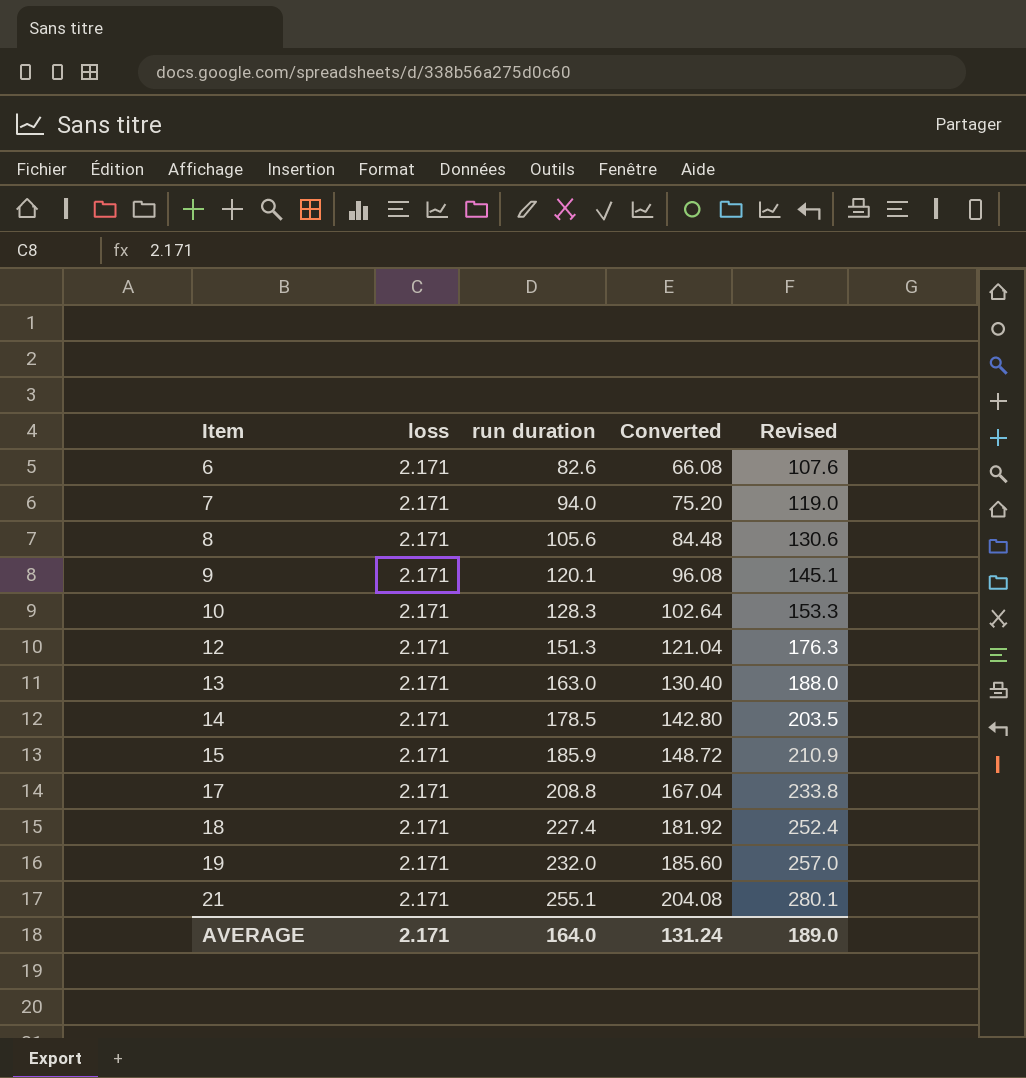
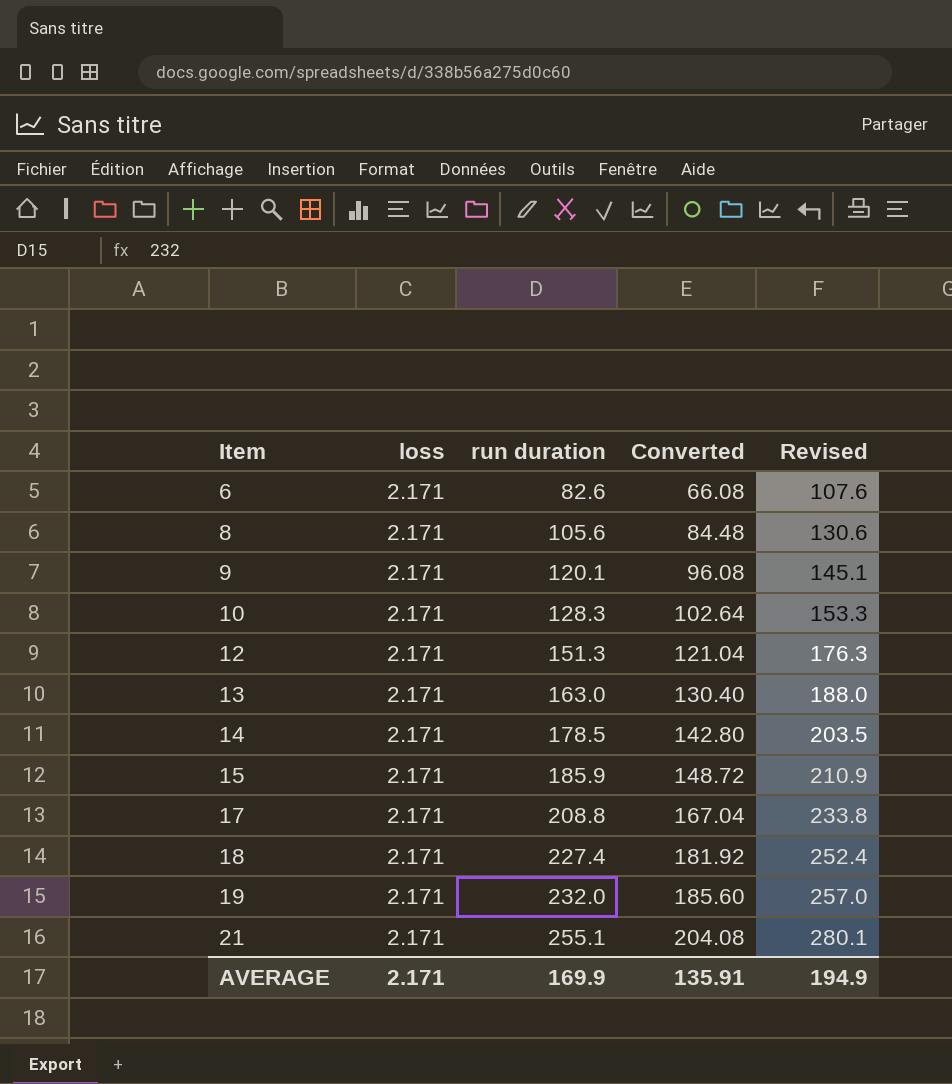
row 7: 2.171 | 94.0 | 75.20 | 119.0 -> none
AVERAGE | run duration: 164.0 -> 169.9
AVERAGE | Converted: 131.24 -> 135.91
AVERAGE | Revised: 189.0 -> 194.9

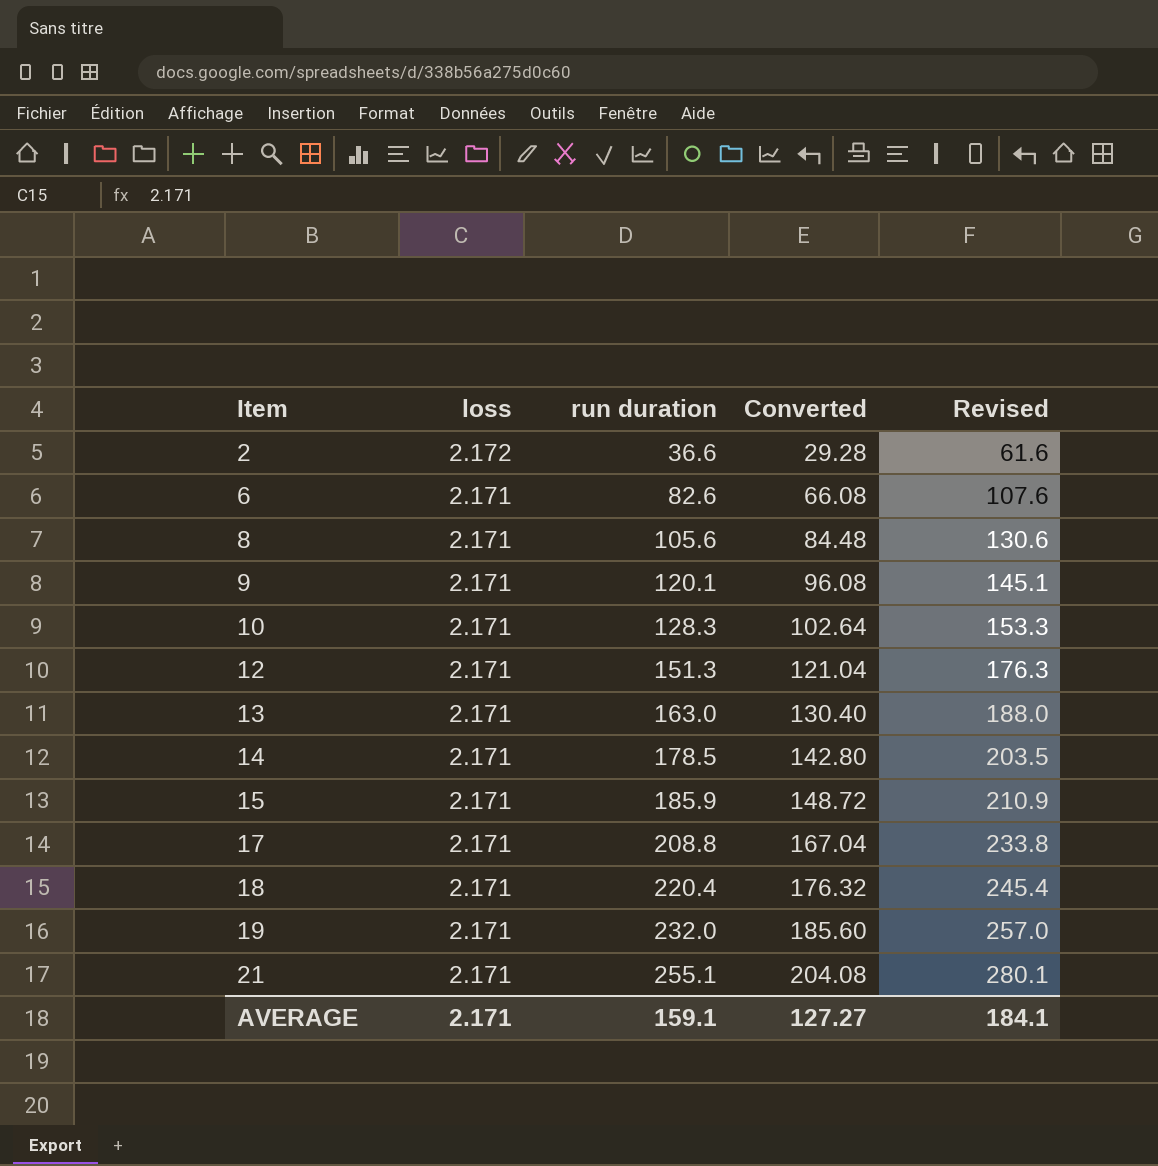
row 2: none -> 2.172 | 36.6 | 29.28 | 61.6
18 | run duration: 227.4 -> 220.4
18 | Converted: 181.92 -> 176.32
18 | Revised: 252.4 -> 245.4
AVERAGE | run duration: 169.9 -> 159.1
AVERAGE | Converted: 135.91 -> 127.27
AVERAGE | Revised: 194.9 -> 184.1

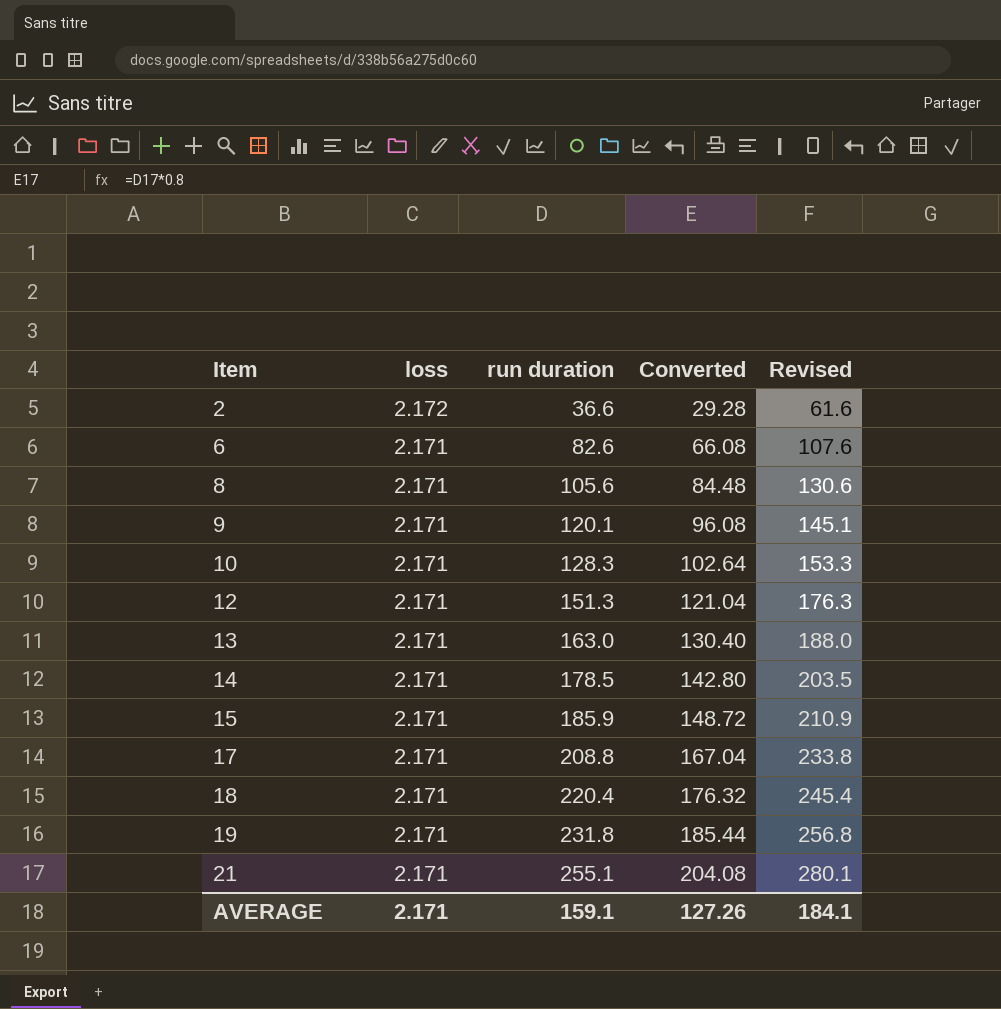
19 | run duration: 232.0 -> 231.8
19 | Converted: 185.60 -> 185.44
19 | Revised: 257.0 -> 256.8
AVERAGE | Converted: 127.27 -> 127.26

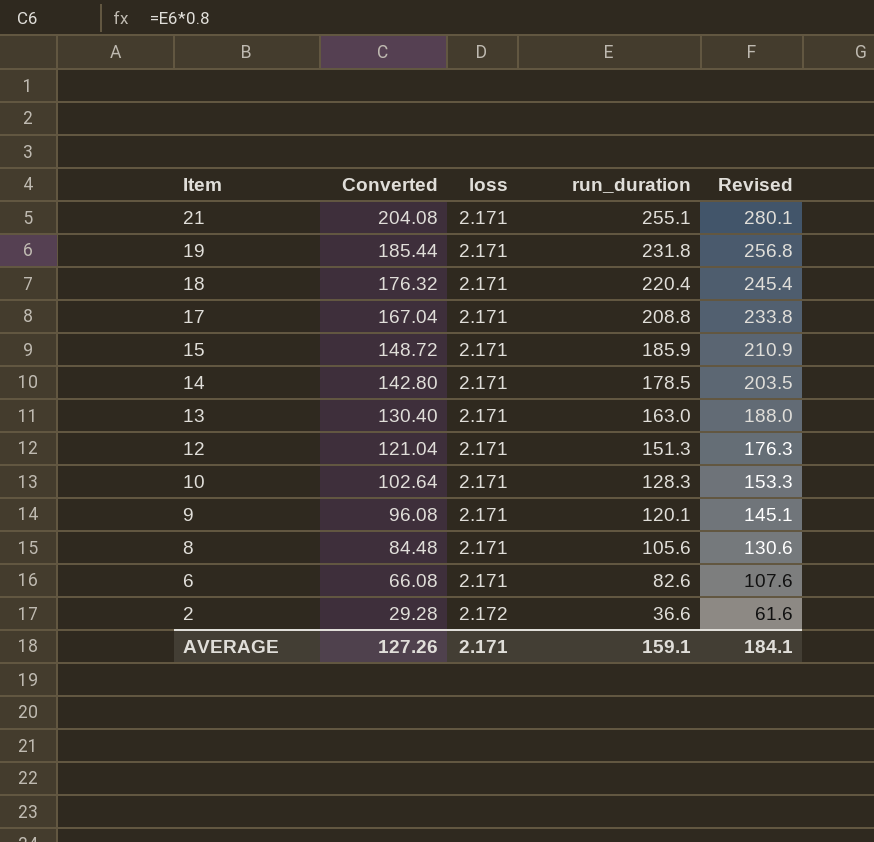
row order: Item ascending -> Item descending
column Converted | position: 4 -> 2
column name: run duration -> run_duration

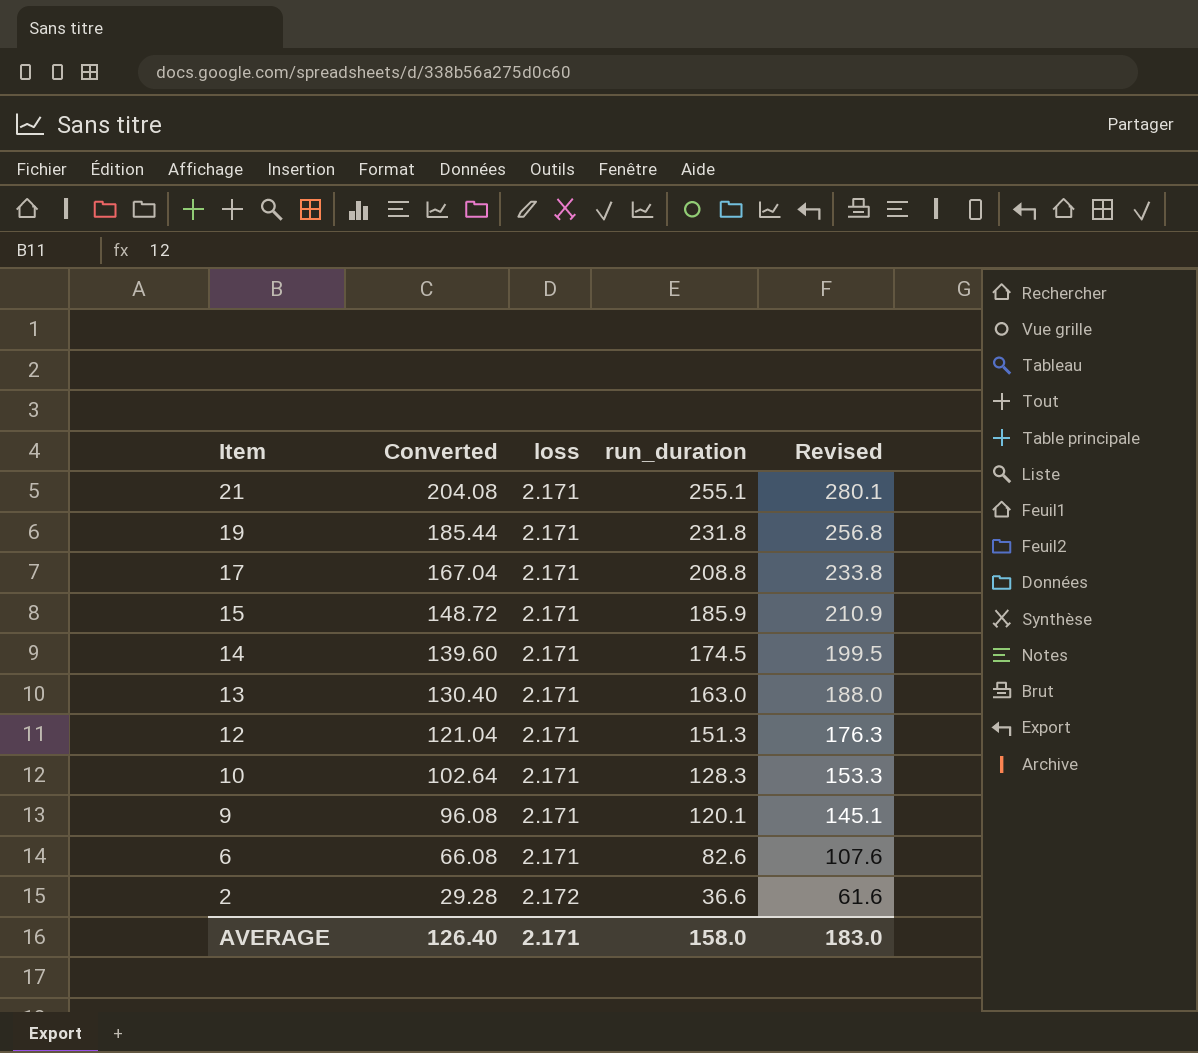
row 18: 176.32 | 2.171 | 220.4 | 245.4 -> none
row 8: 84.48 | 2.171 | 105.6 | 130.6 -> none
14 | Converted: 142.80 -> 139.60
14 | run_duration: 178.5 -> 174.5
14 | Revised: 203.5 -> 199.5
AVERAGE | Converted: 127.26 -> 126.40
AVERAGE | run_duration: 159.1 -> 158.0
AVERAGE | Revised: 184.1 -> 183.0

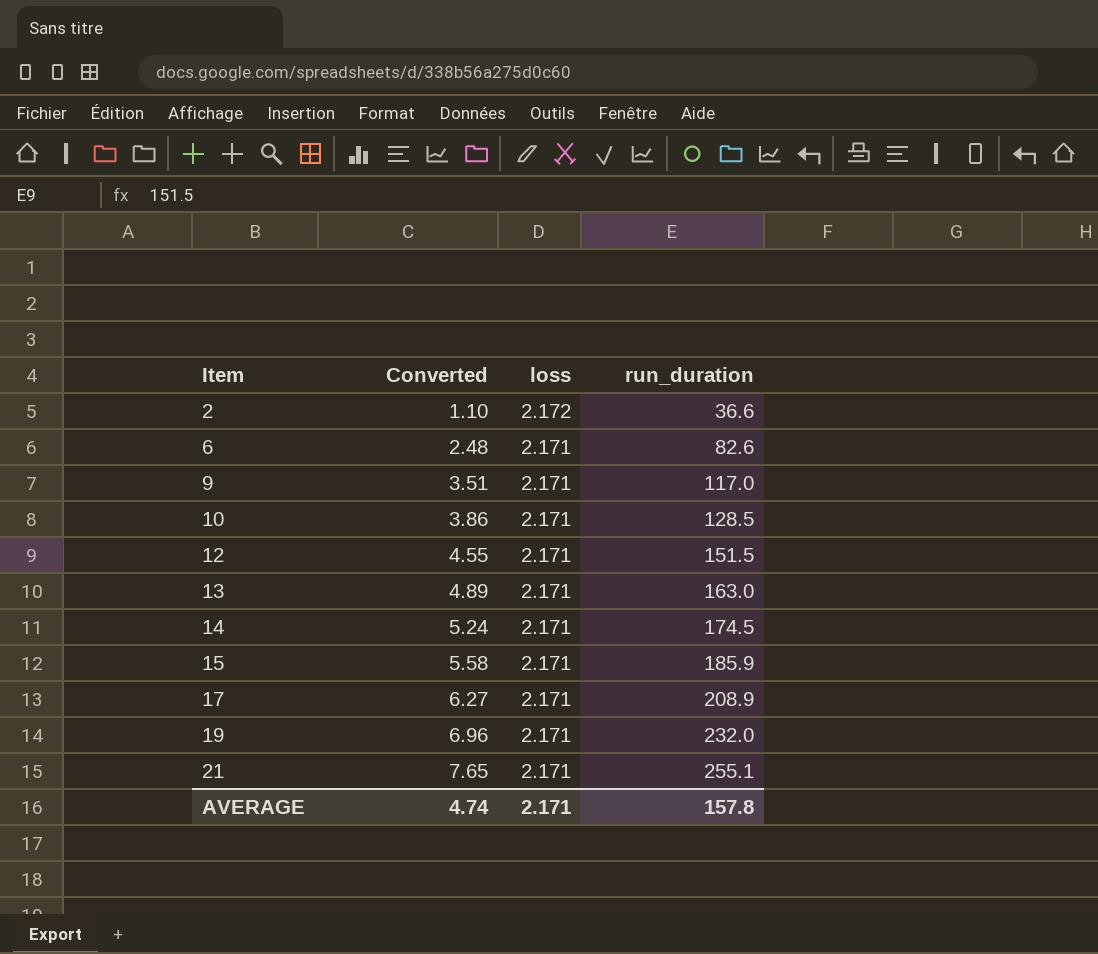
row order: Item descending -> Item ascending
column Revised | formula: [run_duration] + 25 -> none
column Converted | formula: [run_duration] * 0.8 -> [run_duration] * 0.03
9 | run_duration: 120.1 -> 117.0
10 | run_duration: 128.3 -> 128.5
12 | run_duration: 151.3 -> 151.5
17 | run_duration: 208.8 -> 208.9
19 | run_duration: 231.8 -> 232.0
AVERAGE | Converted: 126.40 -> 4.74
AVERAGE | run_duration: 158.0 -> 157.8

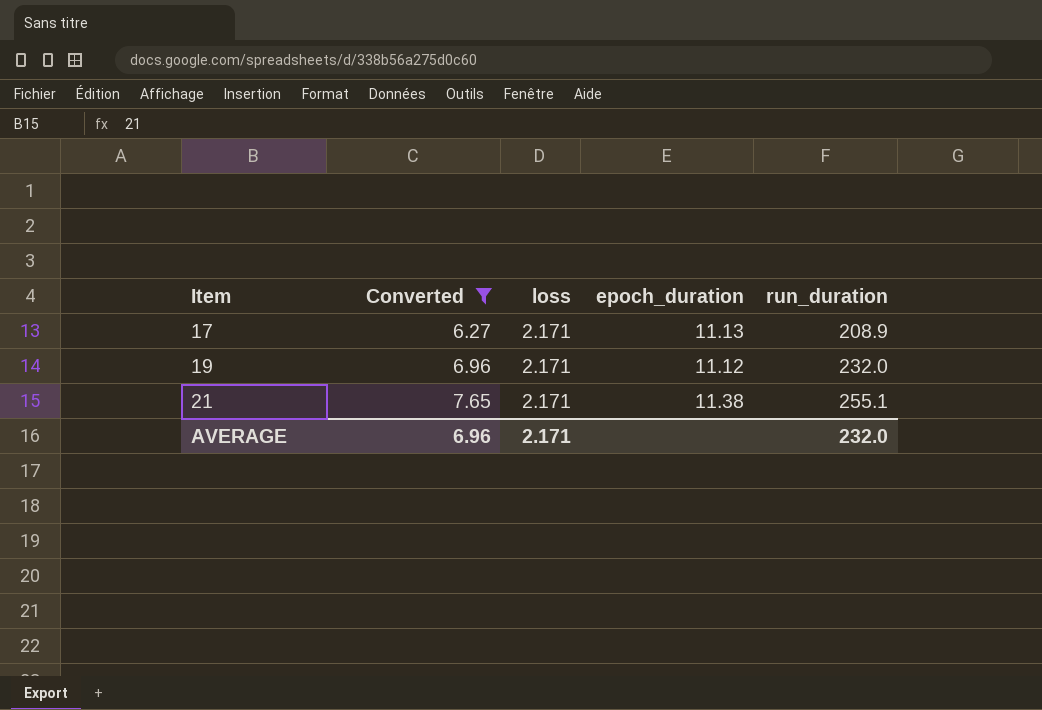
filter: none -> Converted >= 6.27
column epoch_duration | position: none -> 4
AVERAGE | Converted: 4.74 -> 6.96
AVERAGE | run_duration: 157.8 -> 232.0

